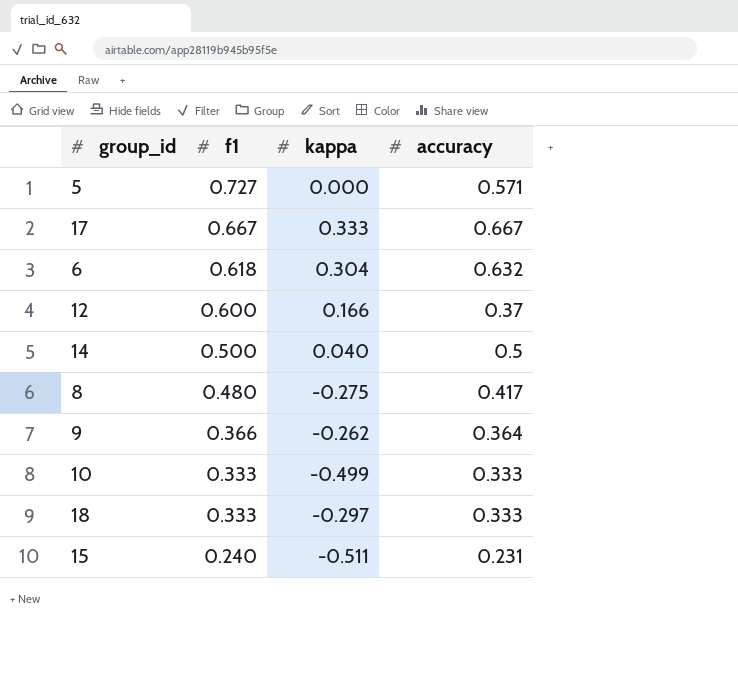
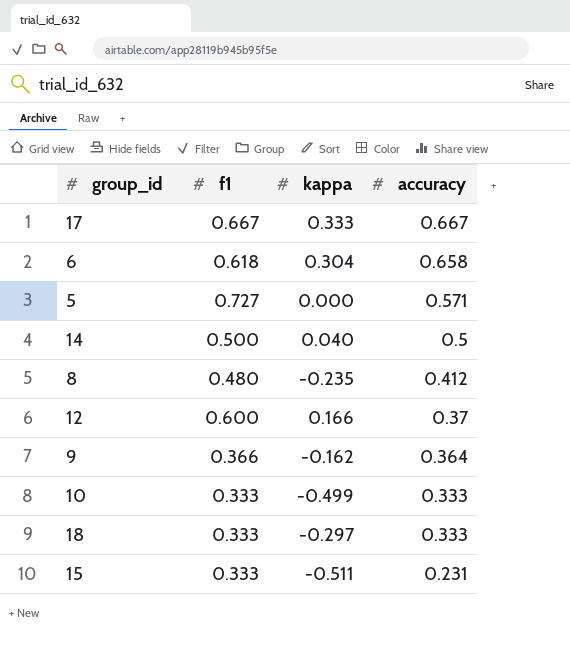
row order: f1 descending -> accuracy descending
6 | accuracy: 0.632 -> 0.658
8 | kappa: -0.275 -> -0.235
8 | accuracy: 0.417 -> 0.412
9 | kappa: -0.262 -> -0.162
15 | f1: 0.240 -> 0.333

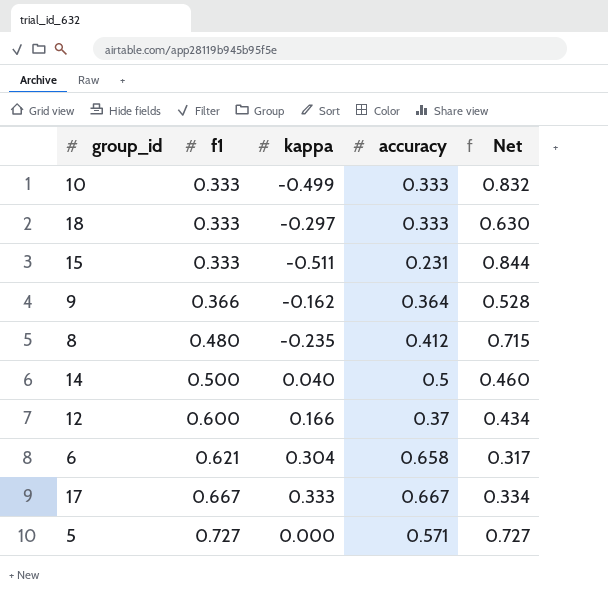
row order: accuracy descending -> f1 ascending
column Net | formula: none -> [f1] - [kappa]
6 | f1: 0.618 -> 0.621

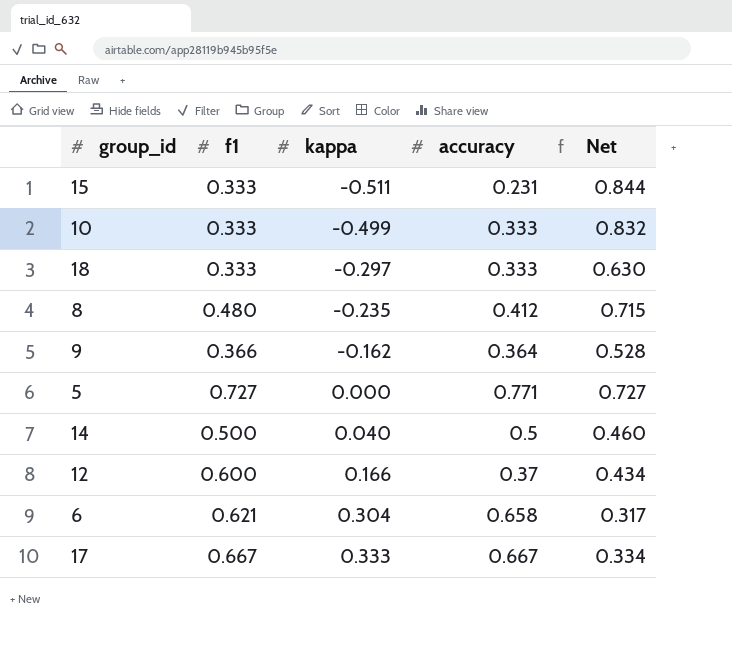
row order: f1 ascending -> kappa ascending
5 | accuracy: 0.571 -> 0.771

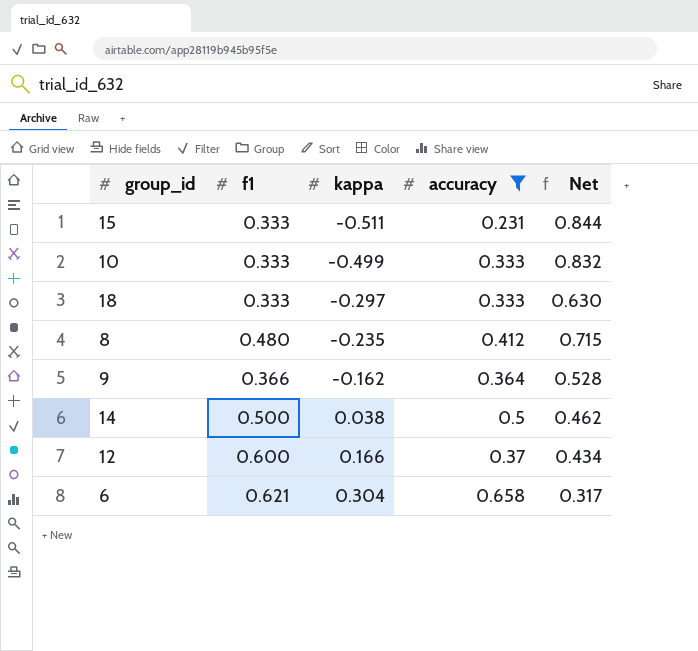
filter: none -> accuracy <= 0.658
14 | kappa: 0.040 -> 0.038
14 | Net: 0.460 -> 0.462

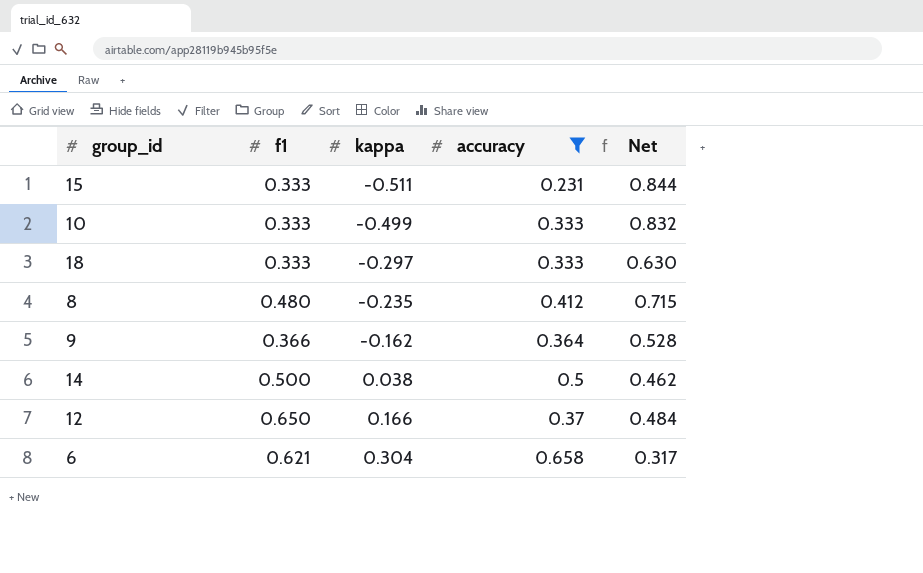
12 | f1: 0.600 -> 0.650
12 | Net: 0.434 -> 0.484

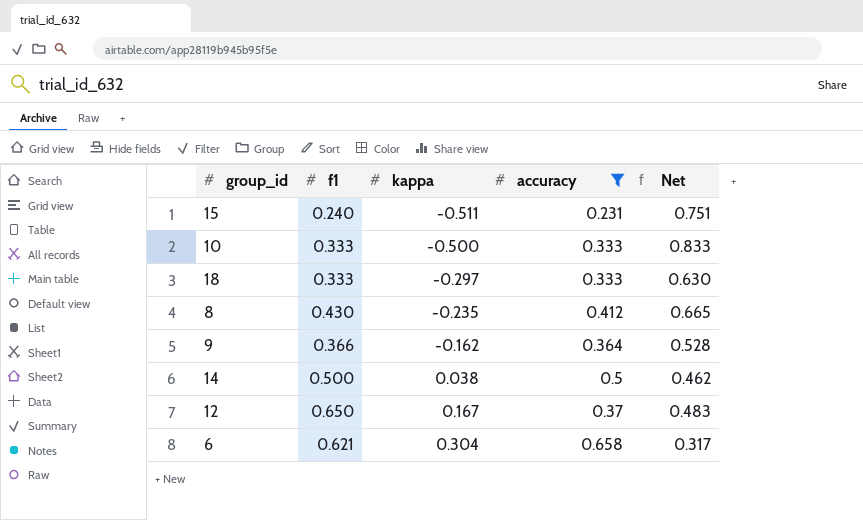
15 | f1: 0.333 -> 0.240
15 | Net: 0.844 -> 0.751
10 | kappa: -0.499 -> -0.500
10 | Net: 0.832 -> 0.833
8 | f1: 0.480 -> 0.430
8 | Net: 0.715 -> 0.665
12 | kappa: 0.166 -> 0.167
12 | Net: 0.484 -> 0.483

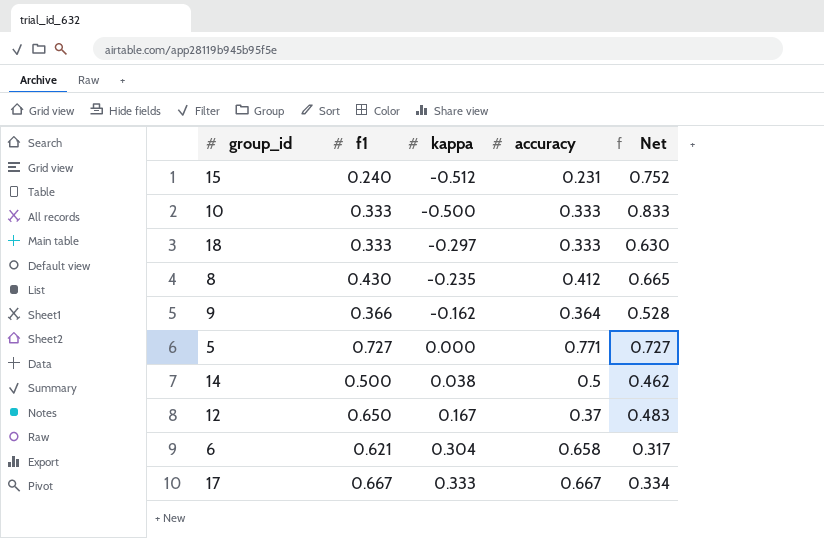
filter: accuracy <= 0.658 -> none
15 | kappa: -0.511 -> -0.512
15 | Net: 0.751 -> 0.752

